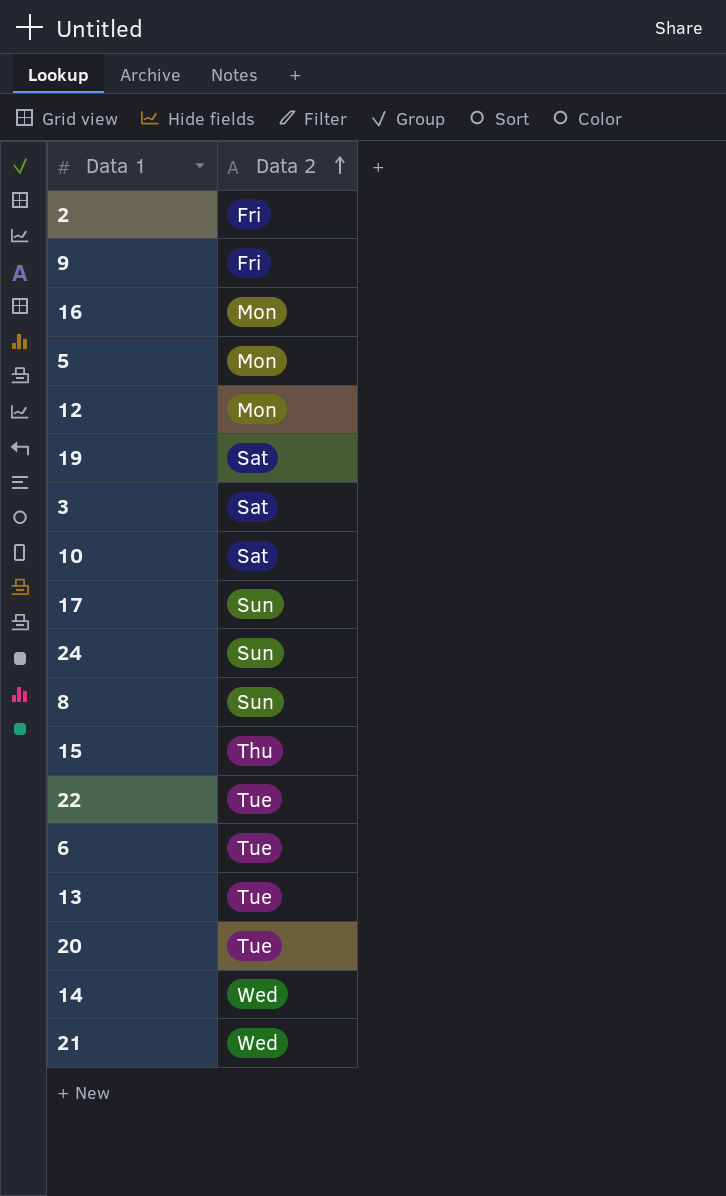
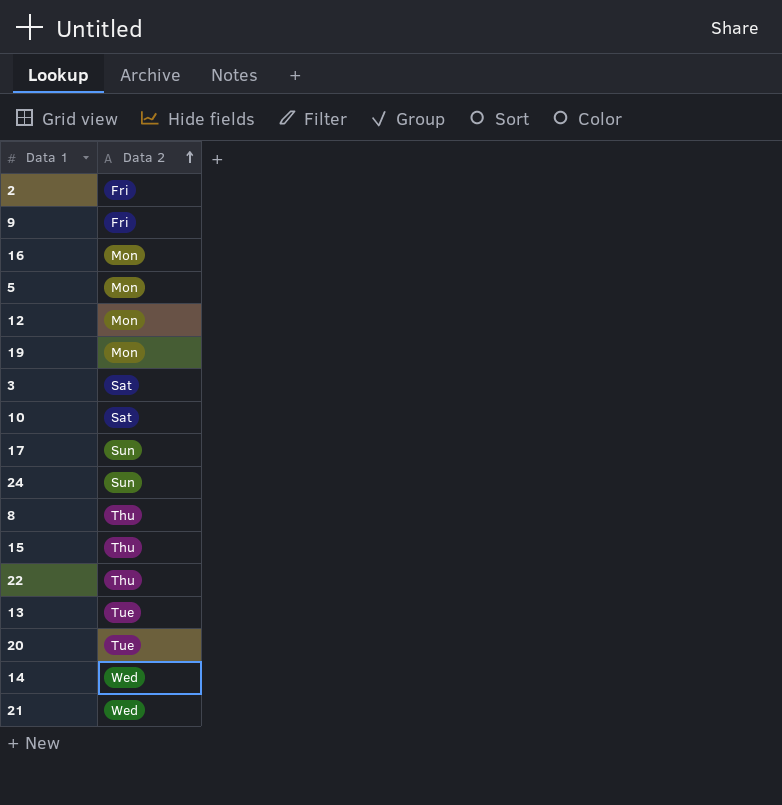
row 6: Tue -> none
19 | Data 2: Sat -> Mon
8 | Data 2: Sun -> Thu
22 | Data 2: Tue -> Thu

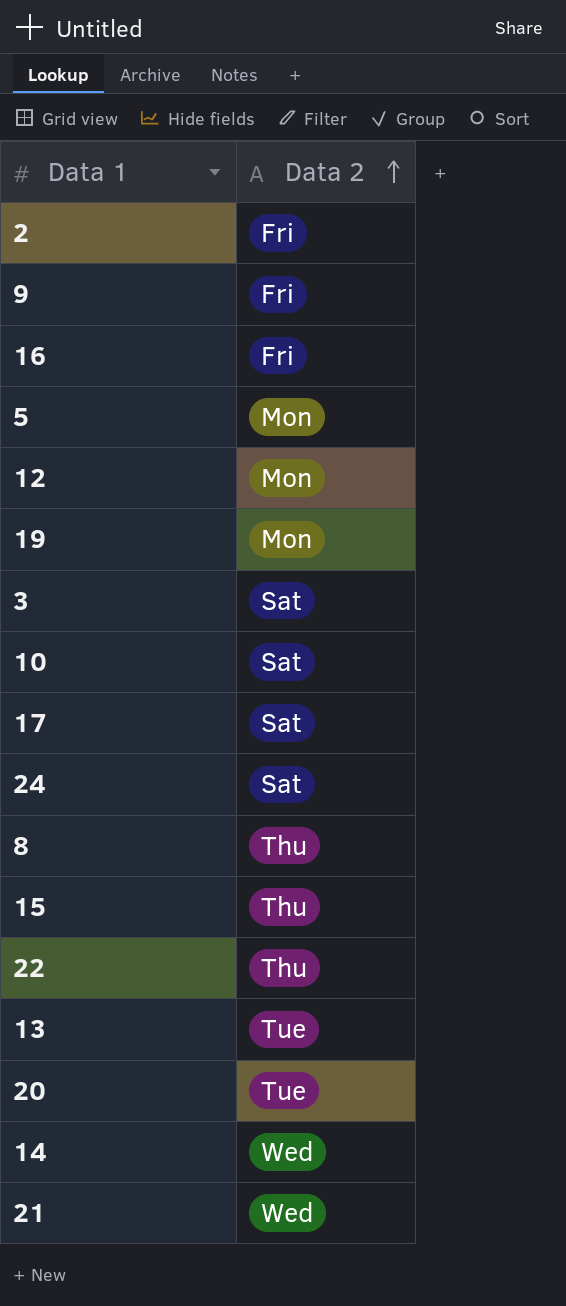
16 | Data 2: Mon -> Fri
17 | Data 2: Sun -> Sat
24 | Data 2: Sun -> Sat

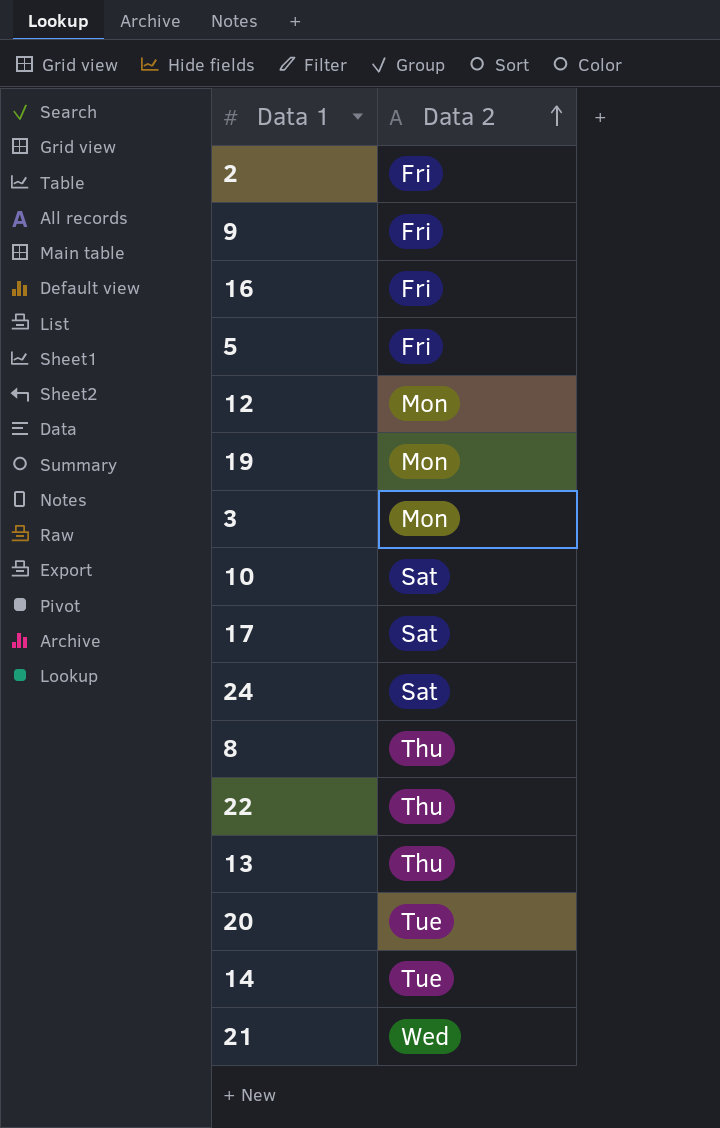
row 15: Thu -> none
5 | Data 2: Mon -> Fri
3 | Data 2: Sat -> Mon
13 | Data 2: Tue -> Thu
14 | Data 2: Wed -> Tue

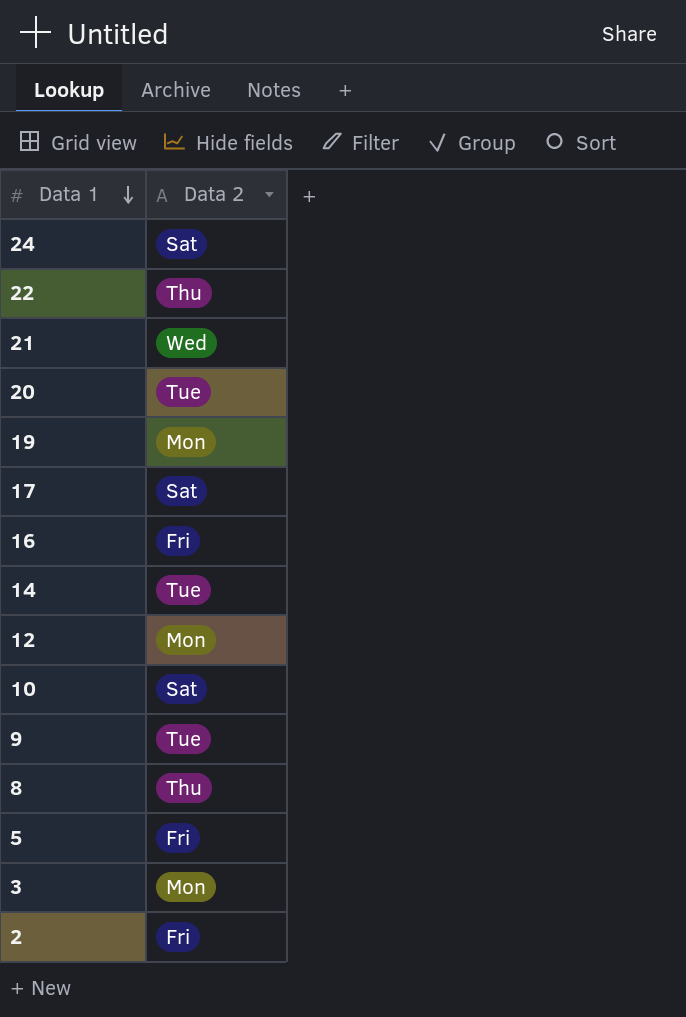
row order: Data 2 ascending -> Data 1 descending
row 13: Thu -> none
9 | Data 2: Fri -> Tue

